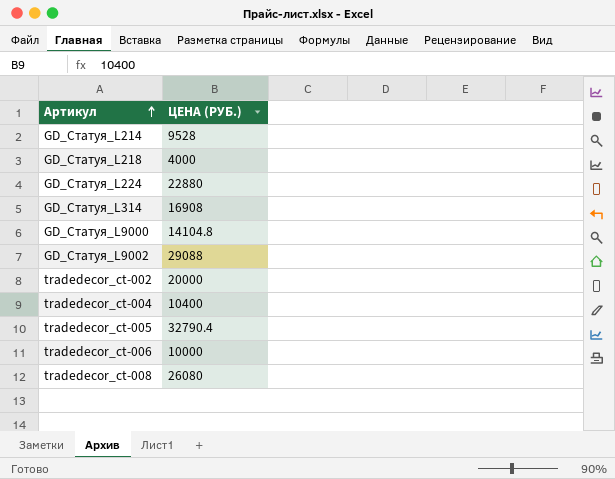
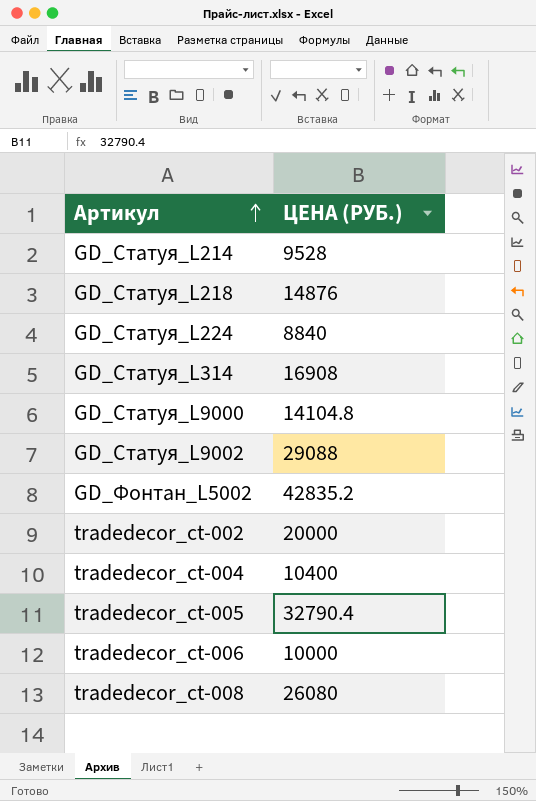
GD_Статуя_L218 | ЦЕНА (РУБ.): 4000 -> 14876
GD_Статуя_L224 | ЦЕНА (РУБ.): 22880 -> 8840
row GD_Фонтан_L5002: none -> 42835.2

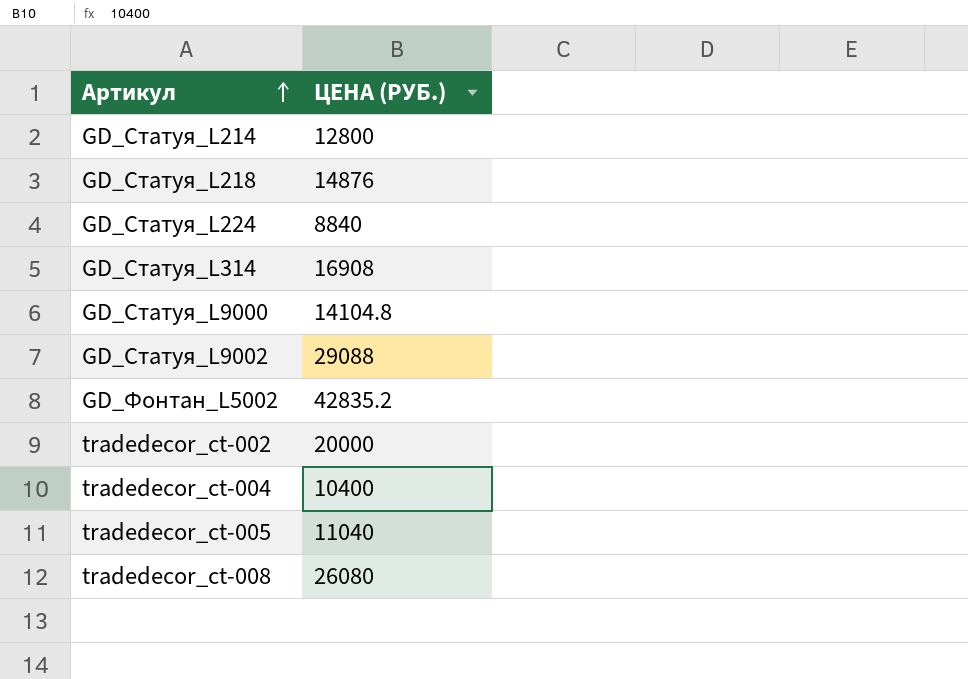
row tradedecor_ct-006: 10000 -> none
GD_Статуя_L214 | ЦЕНА (РУБ.): 9528 -> 12800
tradedecor_ct-005 | ЦЕНА (РУБ.): 32790.4 -> 11040

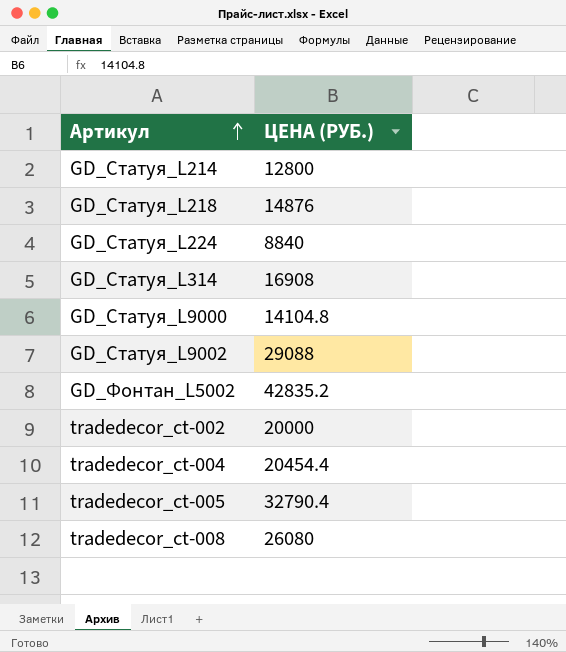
tradedecor_ct-004 | ЦЕНА (РУБ.): 10400 -> 20454.4
tradedecor_ct-005 | ЦЕНА (РУБ.): 11040 -> 32790.4

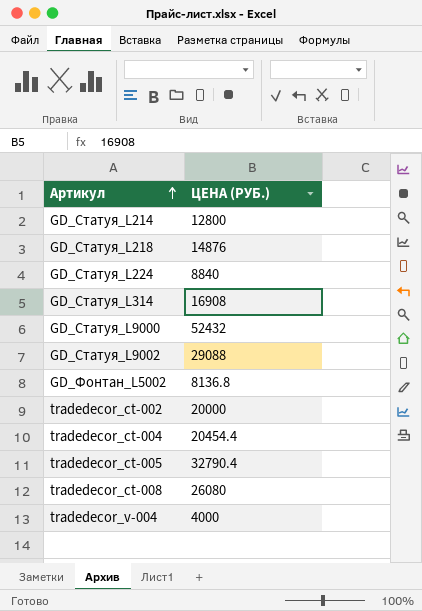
GD_Статуя_L9000 | ЦЕНА (РУБ.): 14104.8 -> 52432
GD_Фонтан_L5002 | ЦЕНА (РУБ.): 42835.2 -> 8136.8
row tradedecor_v-004: none -> 4000

